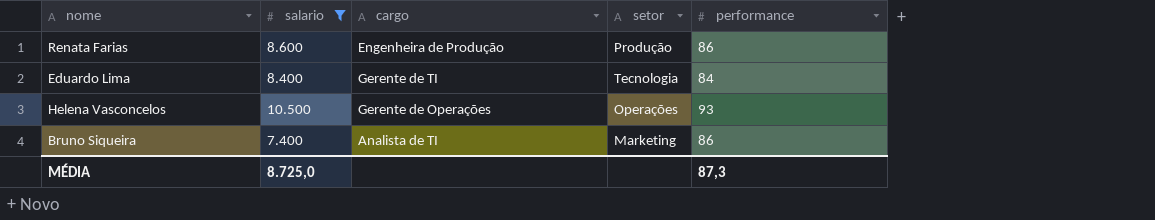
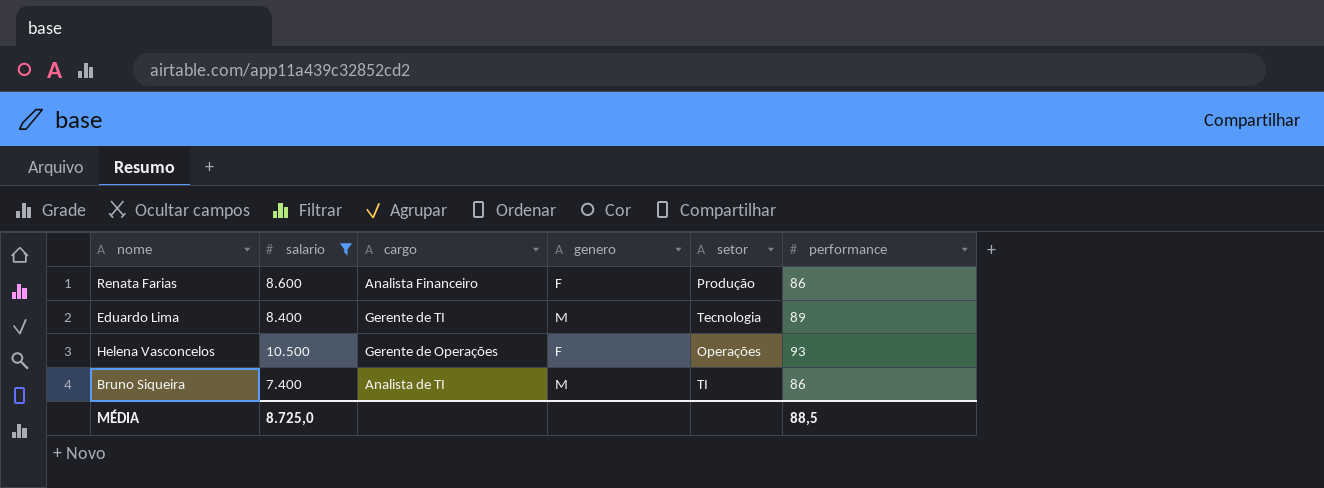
column genero | position: none -> 4
Renata Farias | cargo: Engenheira de Produção -> Analista Financeiro
Eduardo Lima | performance: 84 -> 89
Bruno Siqueira | setor: Marketing -> TI
MÉDIA | performance: 87,3 -> 88,5

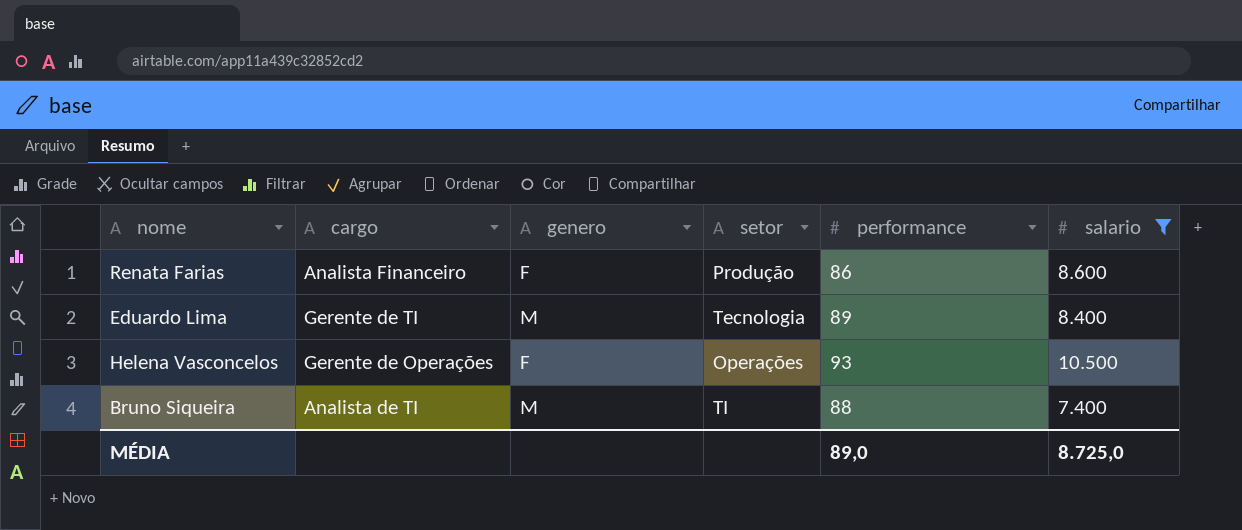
column salario | position: 2 -> 6
Bruno Siqueira | performance: 86 -> 88
MÉDIA | performance: 88,5 -> 89,0

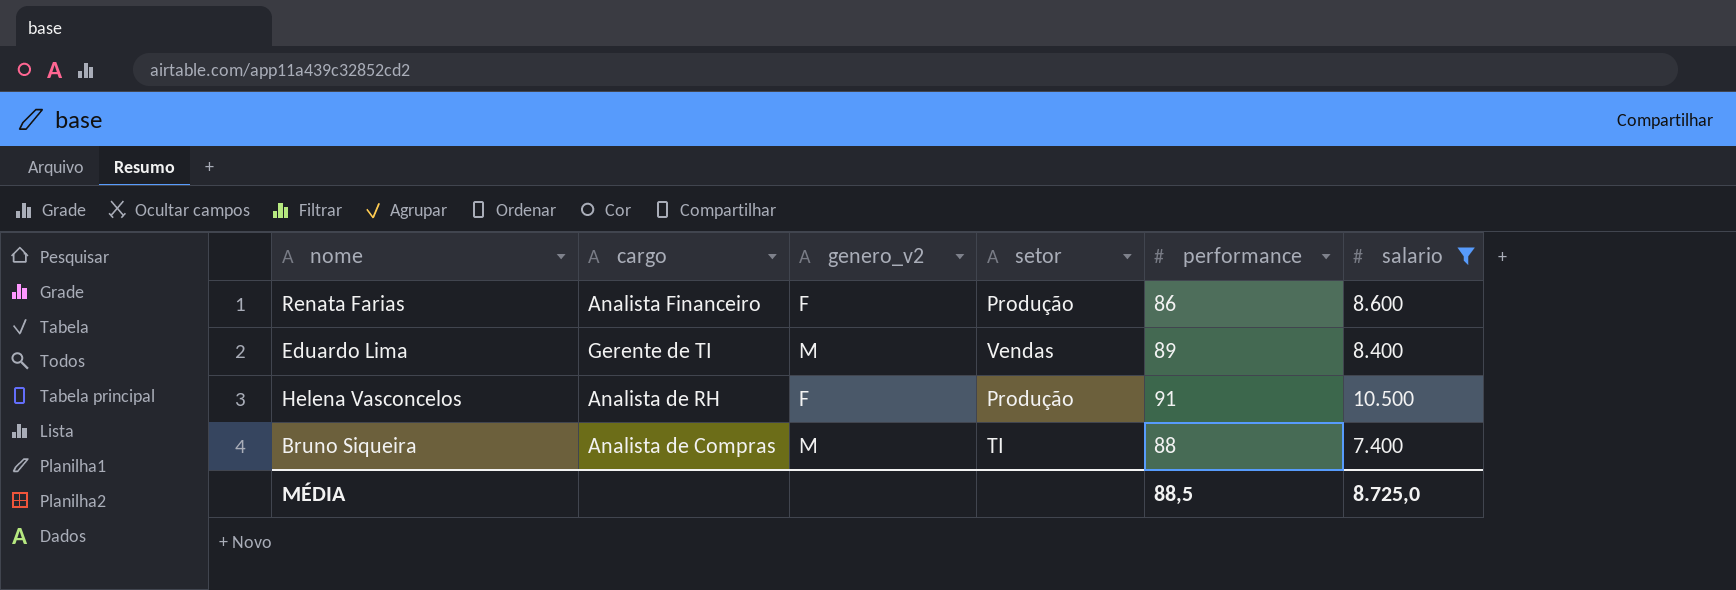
column name: genero -> genero_v2
Eduardo Lima | setor: Tecnologia -> Vendas
Helena Vasconcelos | cargo: Gerente de Operações -> Analista de RH
Helena Vasconcelos | setor: Operações -> Produção
Helena Vasconcelos | performance: 93 -> 91
Bruno Siqueira | cargo: Analista de TI -> Analista de Compras
MÉDIA | performance: 89,0 -> 88,5

